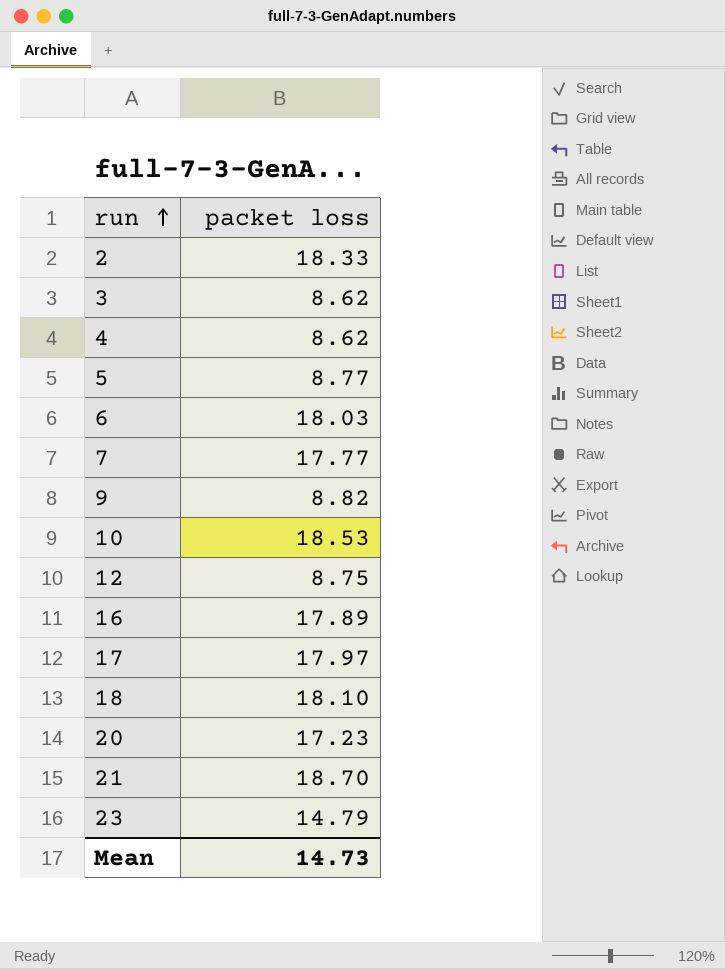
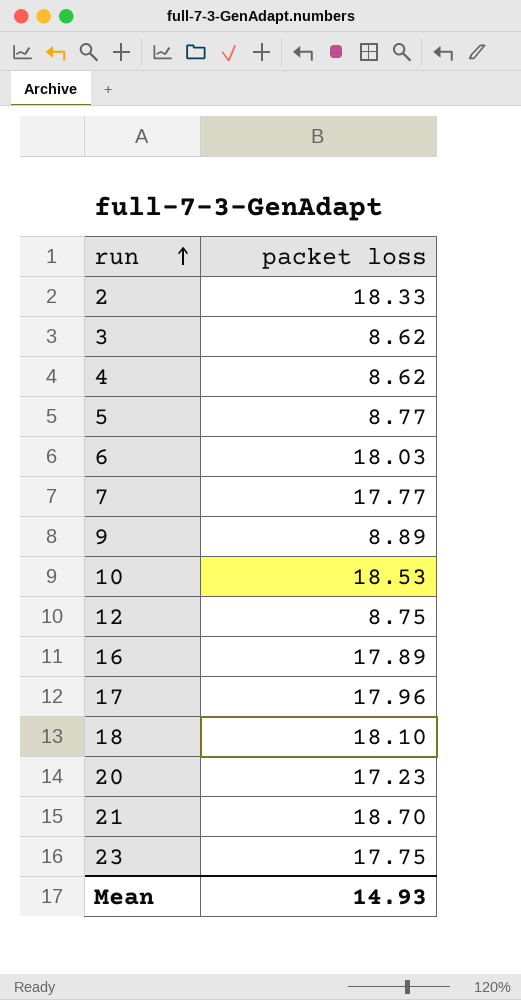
9 | packet loss: 8.82 -> 8.89
17 | packet loss: 17.97 -> 17.96
23 | packet loss: 14.79 -> 17.75
Mean | packet loss: 14.73 -> 14.93

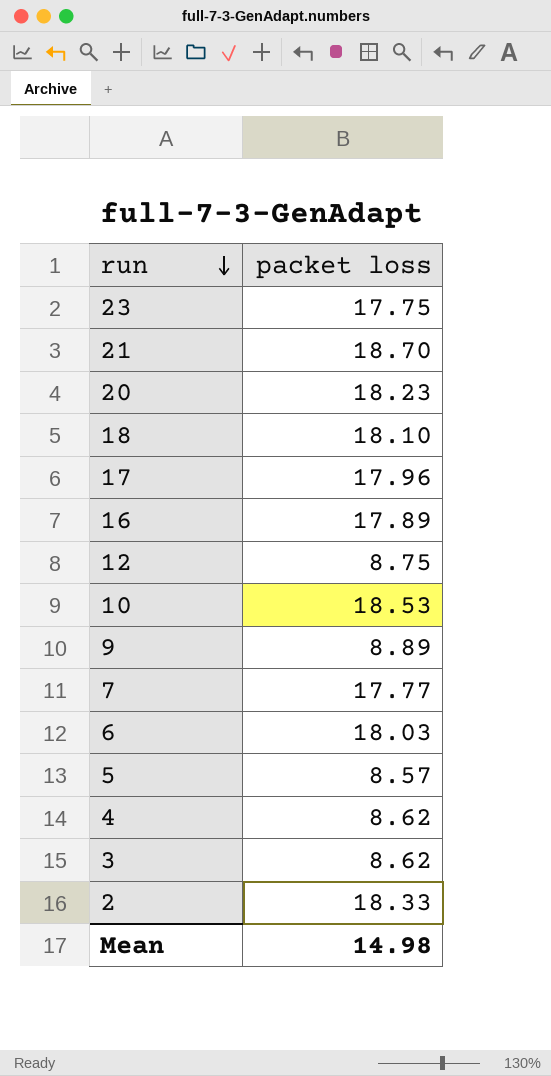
row order: run ascending -> run descending
20 | packet loss: 17.23 -> 18.23
5 | packet loss: 8.77 -> 8.57
Mean | packet loss: 14.93 -> 14.98

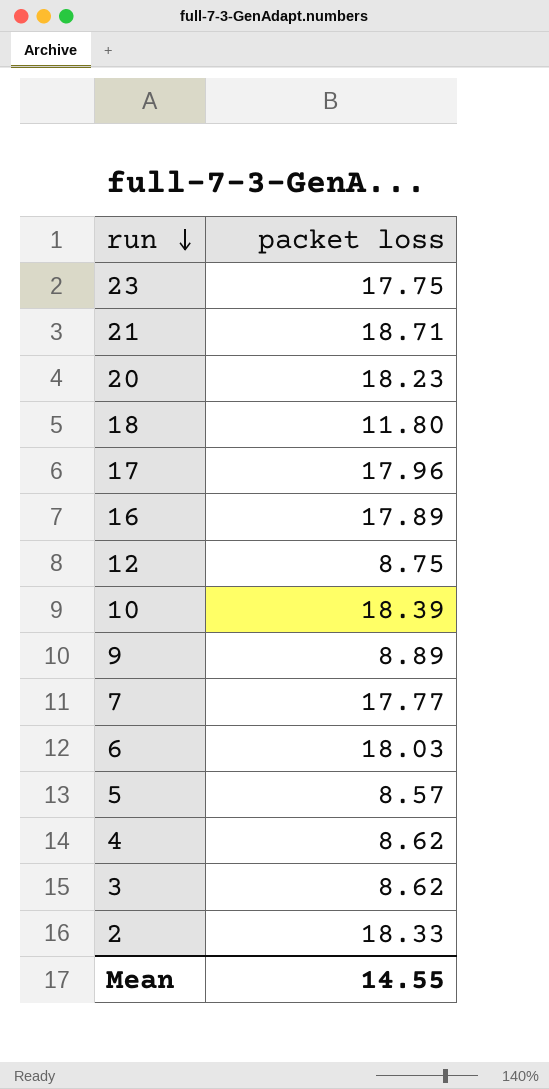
21 | packet loss: 18.70 -> 18.71
18 | packet loss: 18.10 -> 11.80
10 | packet loss: 18.53 -> 18.39
Mean | packet loss: 14.98 -> 14.55

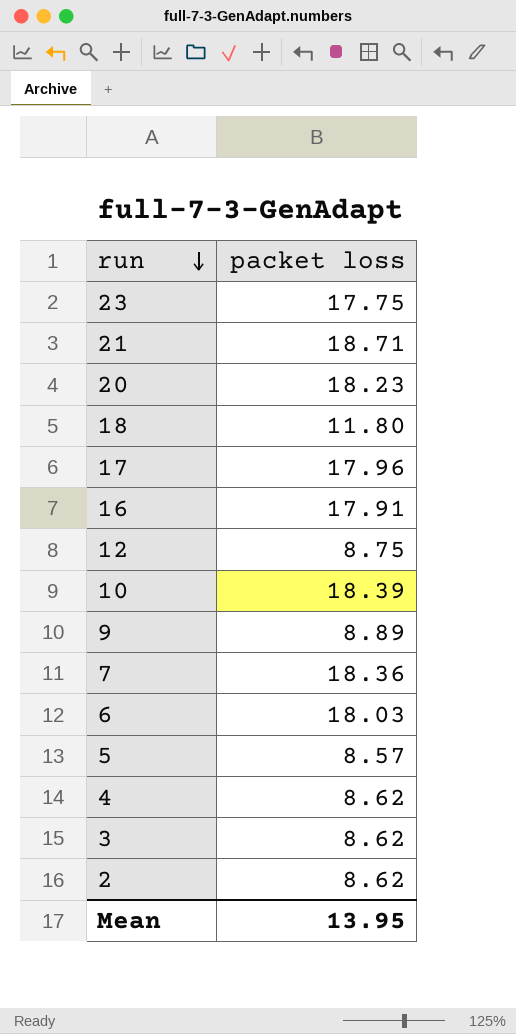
16 | packet loss: 17.89 -> 17.91
7 | packet loss: 17.77 -> 18.36
2 | packet loss: 18.33 -> 8.62
Mean | packet loss: 14.55 -> 13.95

